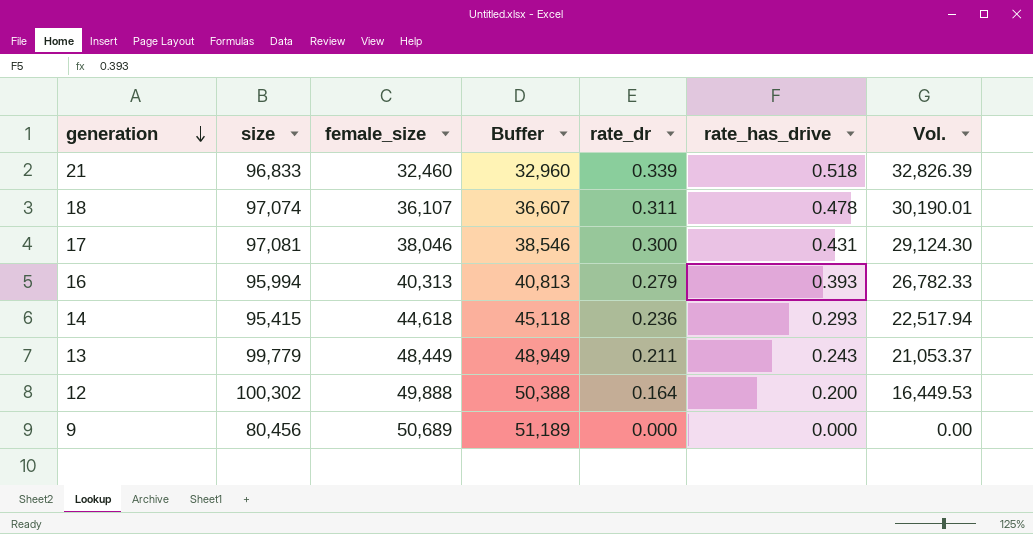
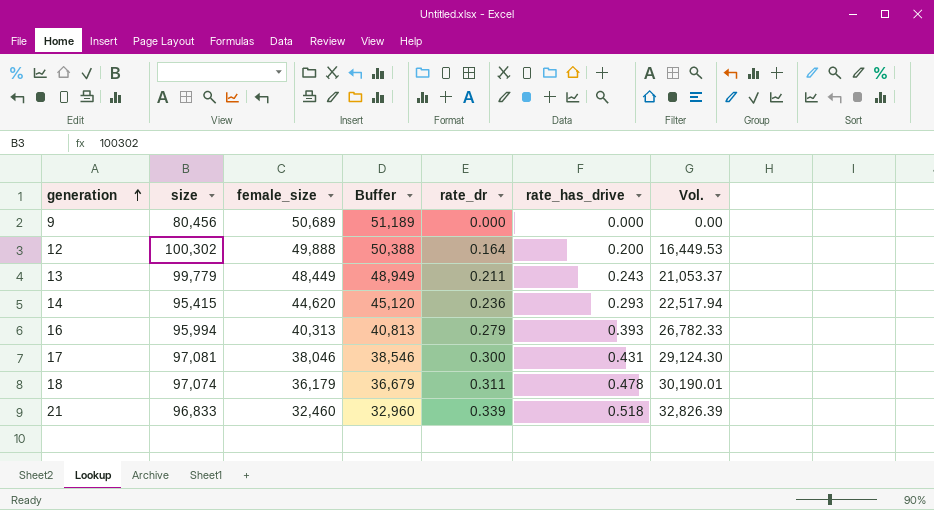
row order: generation descending -> generation ascending
14 | female_size: 44,618 -> 44,620
14 | Buffer: 45,118 -> 45,120
18 | female_size: 36,107 -> 36,179
18 | Buffer: 36,607 -> 36,679

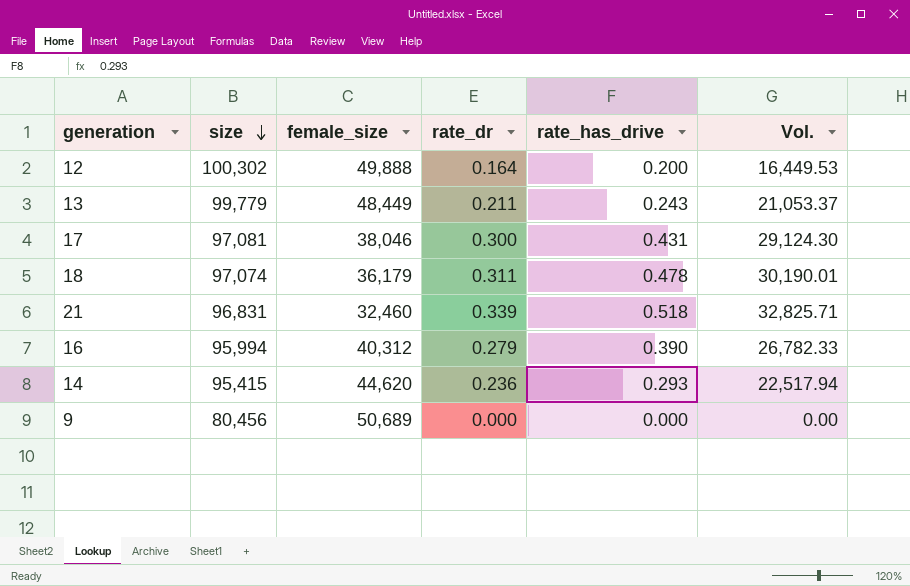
row order: generation ascending -> size descending
column Buffer | formula: [female_size] + 500 -> none
21 | size: 96,833 -> 96,831
21 | Vol.: 32,826.39 -> 32,825.71
16 | female_size: 40,313 -> 40,312
16 | rate_has_drive: 0.393 -> 0.390

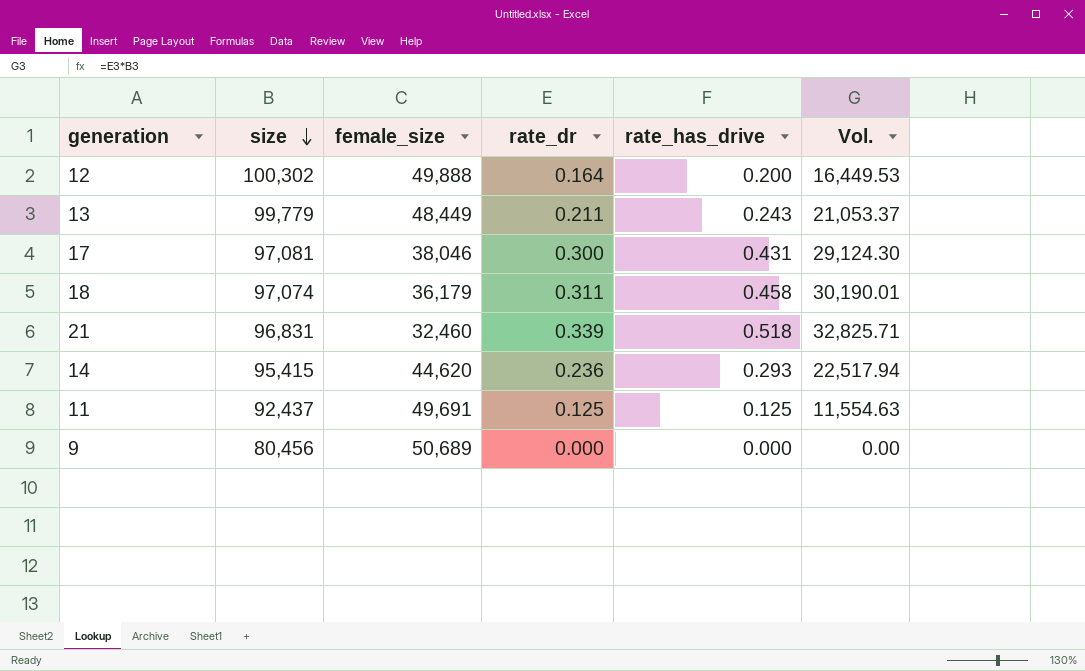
row 16: 95,994 | 40,312 | 0.279 | 0.390 | 26,782.33 -> none
18 | rate_has_drive: 0.478 -> 0.458
row 11: none -> 92,437 | 49,691 | 0.125 | 0.125 | 11,554.63

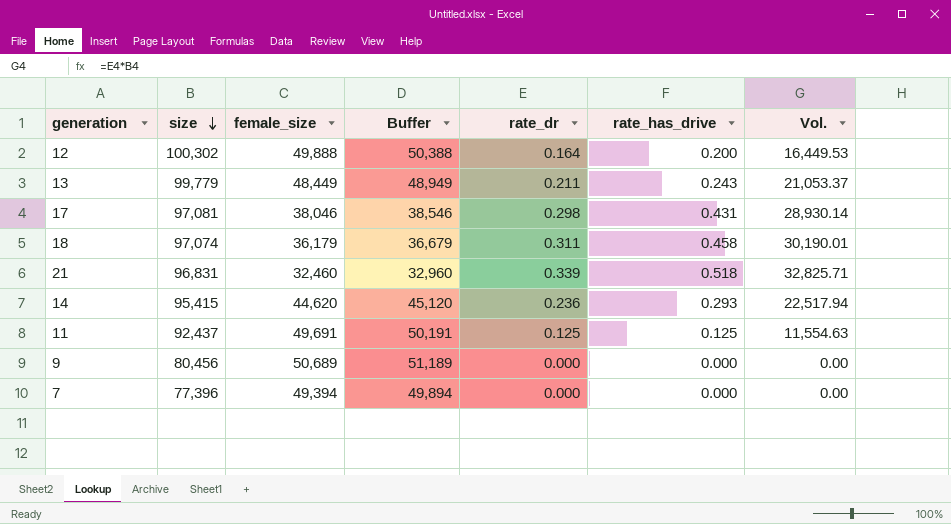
column Buffer | formula: none -> [female_size] + 500
17 | rate_dr: 0.300 -> 0.298
17 | Vol.: 29,124.30 -> 28,930.14
row 7: none -> 77,396 | 49,394 | 49,894 | 0.000 | 0.000 | 0.00

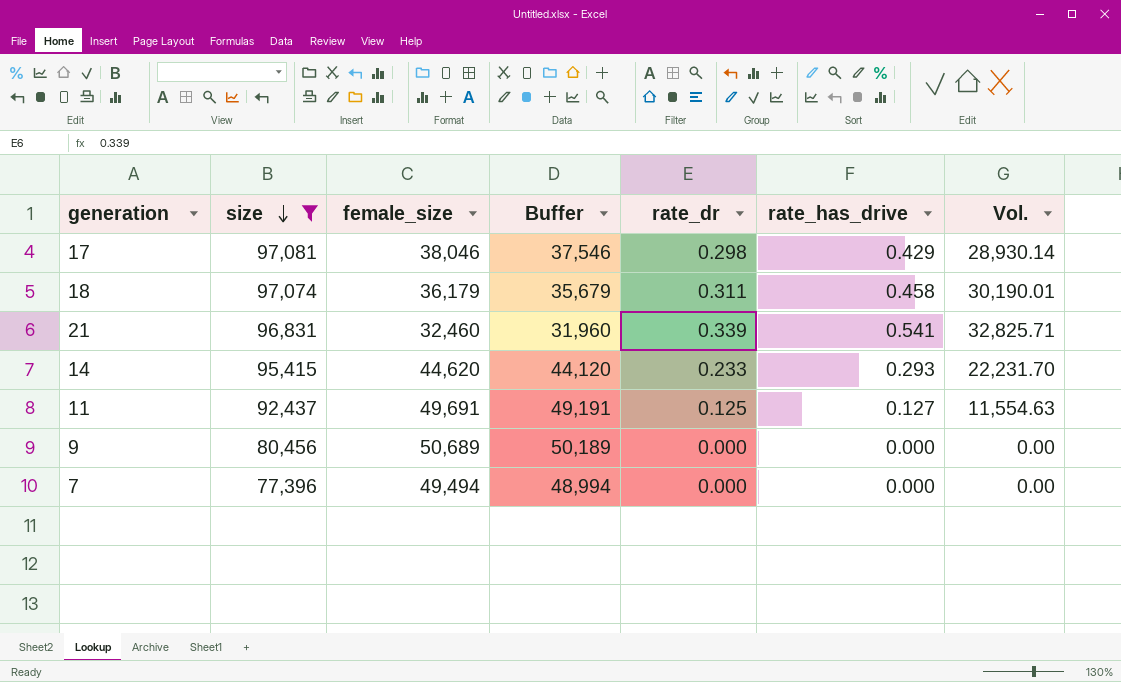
filter: none -> size <= 97,081
column Buffer | formula: [female_size] + 500 -> [female_size] - 500
17 | rate_has_drive: 0.431 -> 0.429
21 | rate_has_drive: 0.518 -> 0.541
14 | rate_dr: 0.236 -> 0.233
14 | Vol.: 22,517.94 -> 22,231.70
11 | rate_has_drive: 0.125 -> 0.127
7 | female_size: 49,394 -> 49,494

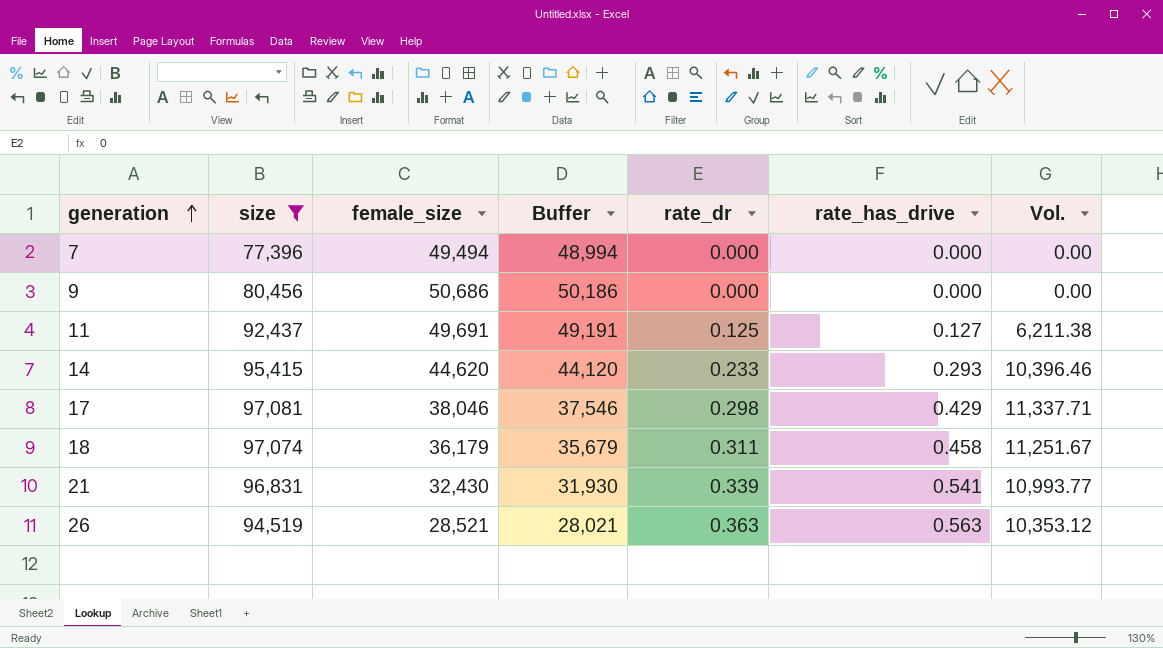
row order: size descending -> generation ascending
column Vol. | formula: [size] * [rate_dr] -> [female_size] * [rate_dr]
9 | female_size: 50,689 -> 50,686
9 | Buffer: 50,189 -> 50,186
21 | female_size: 32,460 -> 32,430
21 | Buffer: 31,960 -> 31,930
row 26: none -> 94,519 | 28,521 | 28,021 | 0.363 | 0.563 | 10,353.12

